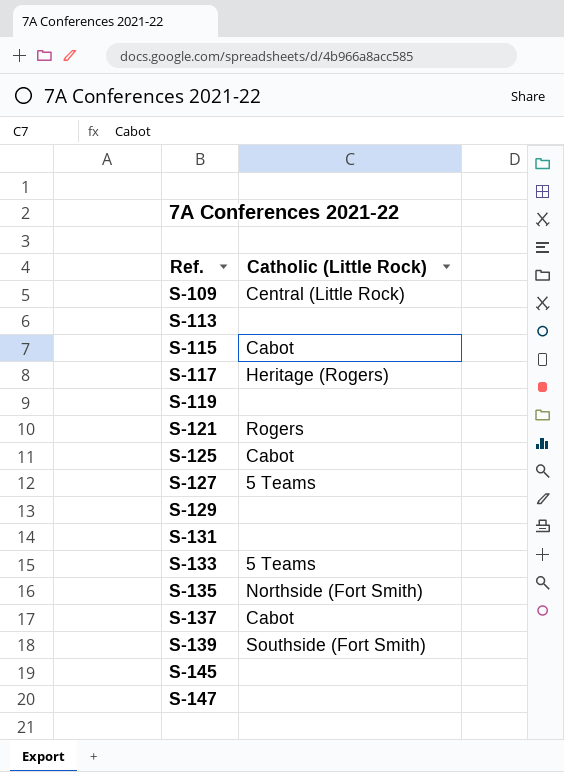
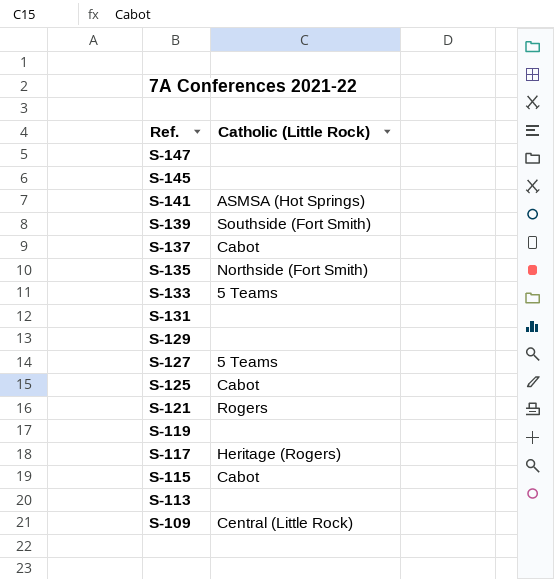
row order: Ref. ascending -> Ref. descending
row S-141: none -> ASMSA (Hot Springs)

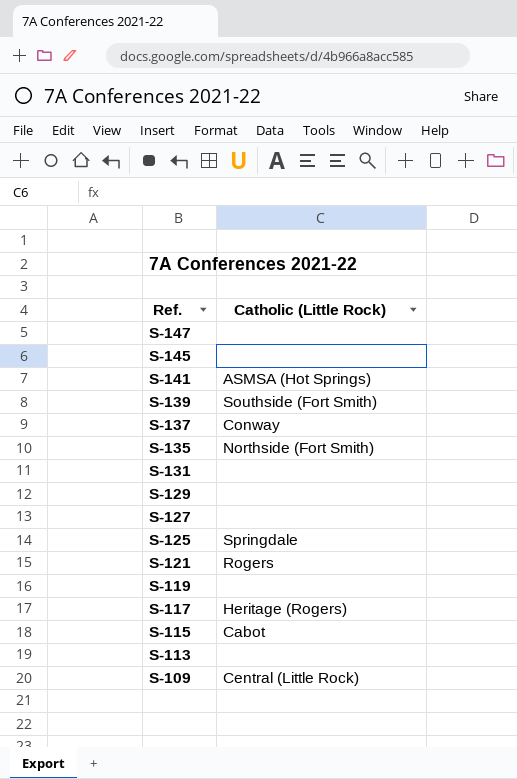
row S-133: 5 Teams -> none
S-137 | Catholic (Little Rock): Cabot -> Conway
S-127 | Catholic (Little Rock): 5 Teams -> none
S-125 | Catholic (Little Rock): Cabot -> Springdale

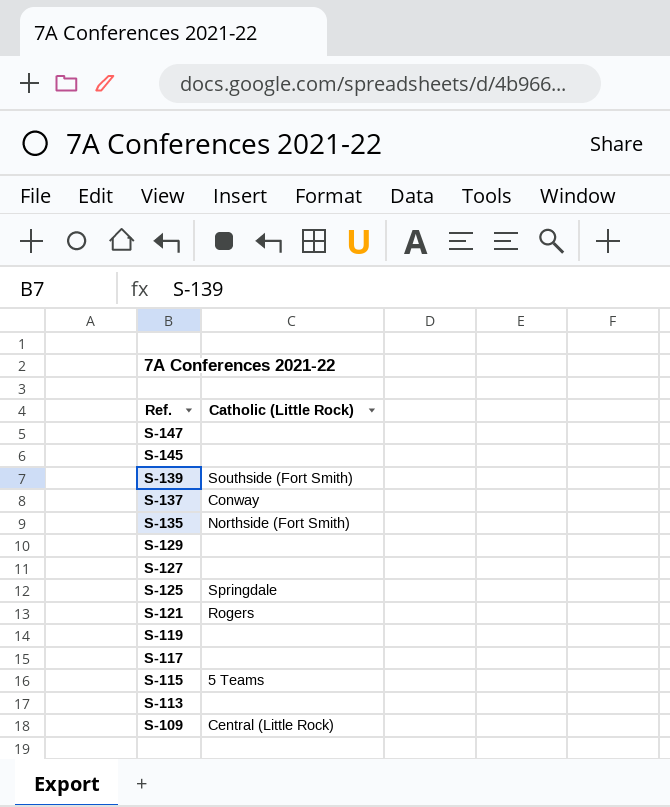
row S-141: ASMSA (Hot Springs) -> none
row S-131: none -> none
S-117 | Catholic (Little Rock): Heritage (Rogers) -> none
S-115 | Catholic (Little Rock): Cabot -> 5 Teams

